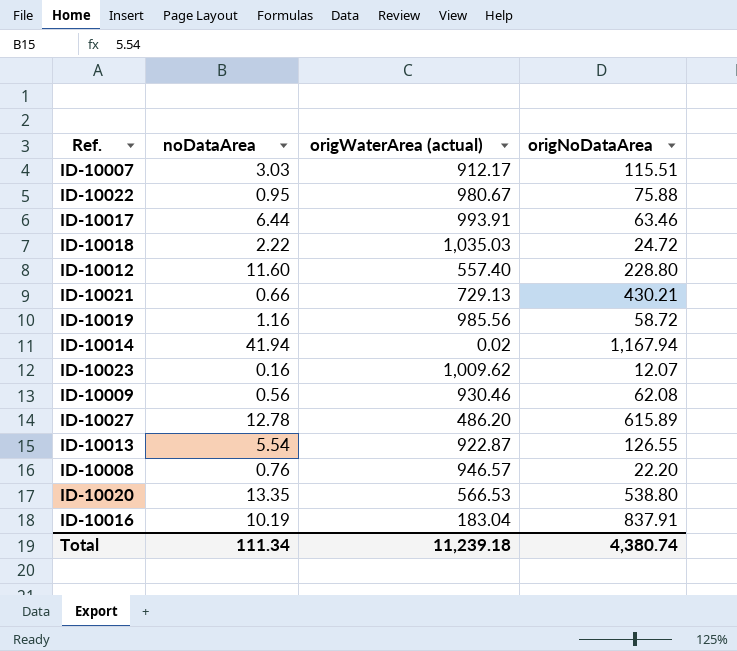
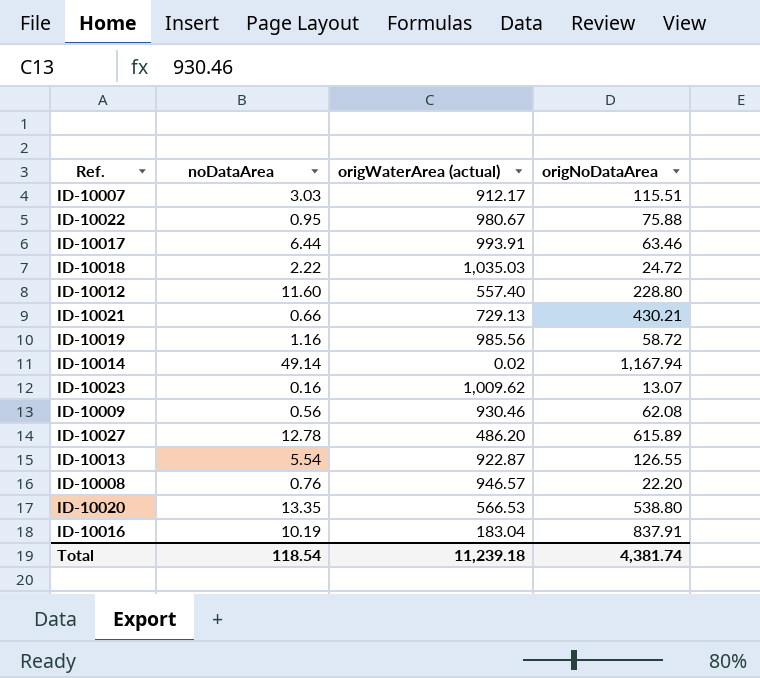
ID-10014 | noDataArea: 41.94 -> 49.14
ID-10023 | origNoDataArea: 12.07 -> 13.07
Total | noDataArea: 111.34 -> 118.54
Total | origNoDataArea: 4,380.74 -> 4,381.74

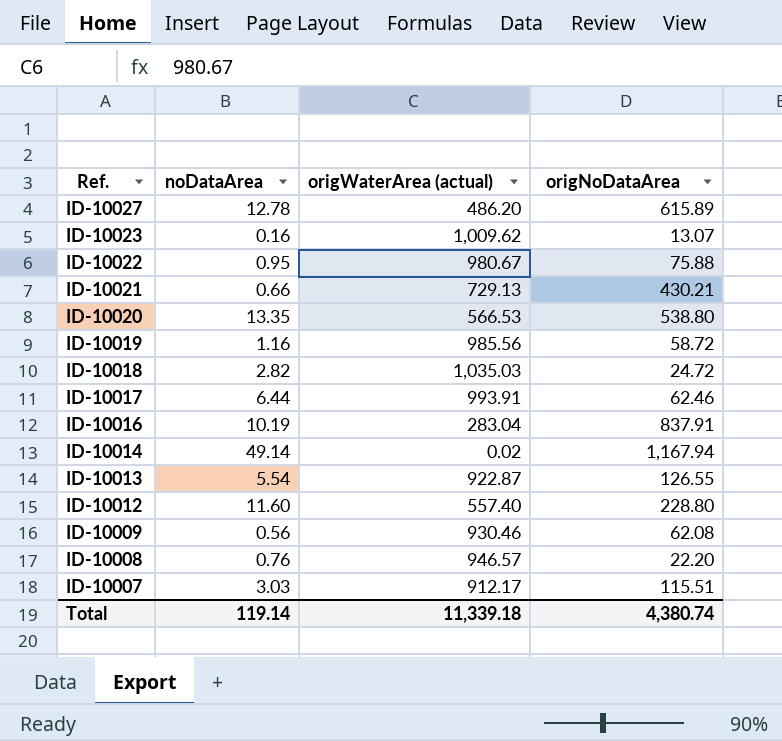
row order: none -> Ref. descending
ID-10018 | noDataArea: 2.22 -> 2.82
ID-10017 | origNoDataArea: 63.46 -> 62.46
ID-10016 | origWaterArea (actual): 183.04 -> 283.04
Total | noDataArea: 118.54 -> 119.14
Total | origWaterArea (actual): 11,239.18 -> 11,339.18
Total | origNoDataArea: 4,381.74 -> 4,380.74

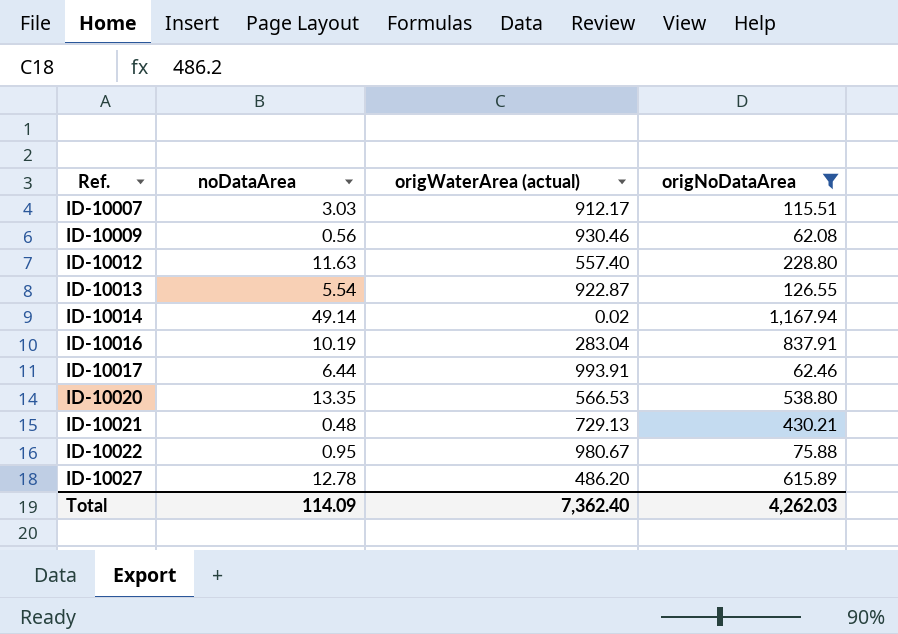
filter: none -> origNoDataArea >= 62.08
row order: Ref. descending -> Ref. ascending
ID-10012 | noDataArea: 11.60 -> 11.63
ID-10021 | noDataArea: 0.66 -> 0.48
Total | noDataArea: 119.14 -> 114.09
Total | origWaterArea (actual): 11,339.18 -> 7,362.40
Total | origNoDataArea: 4,380.74 -> 4,262.03

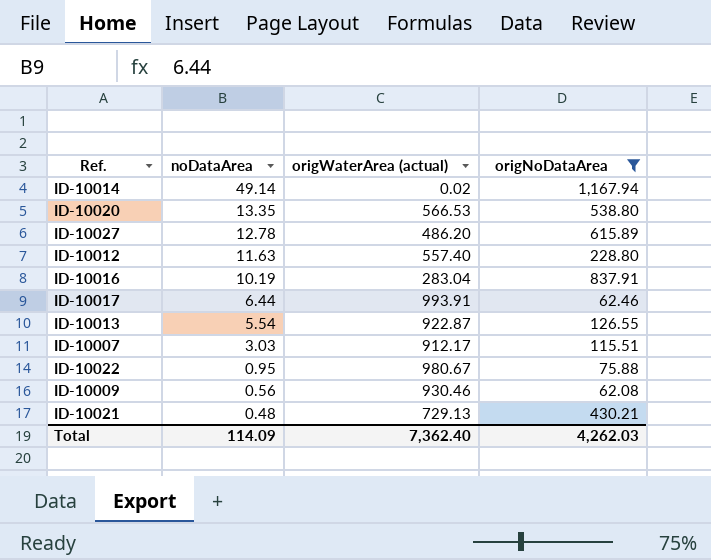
row order: Ref. ascending -> noDataArea descending

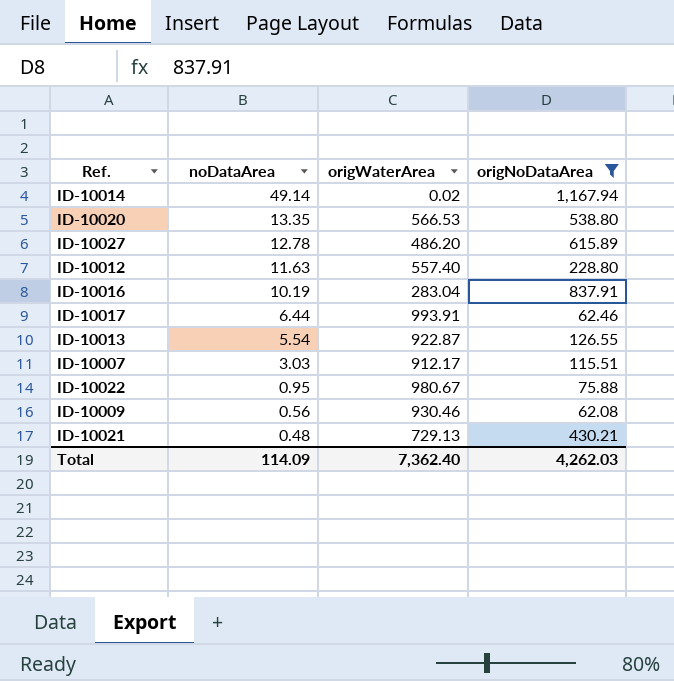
column name: origWaterArea (actual) -> origWaterArea

